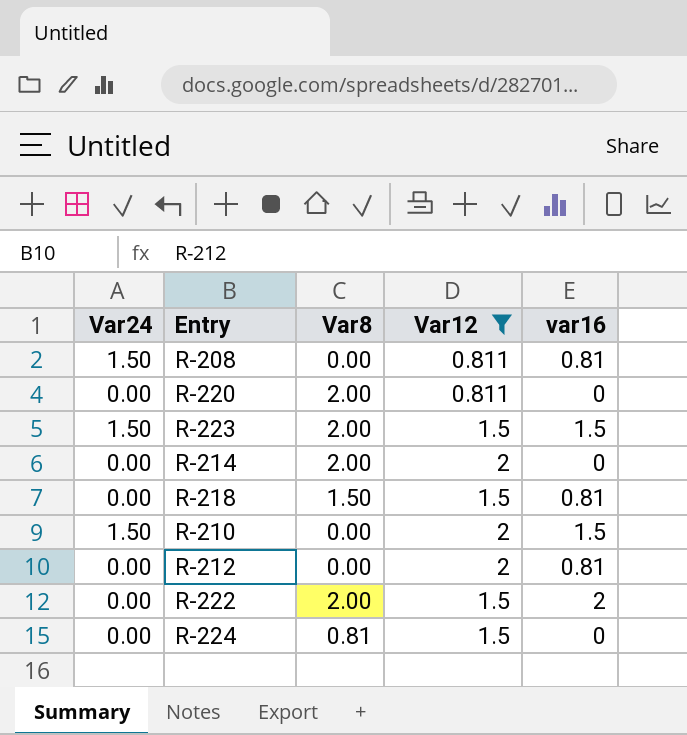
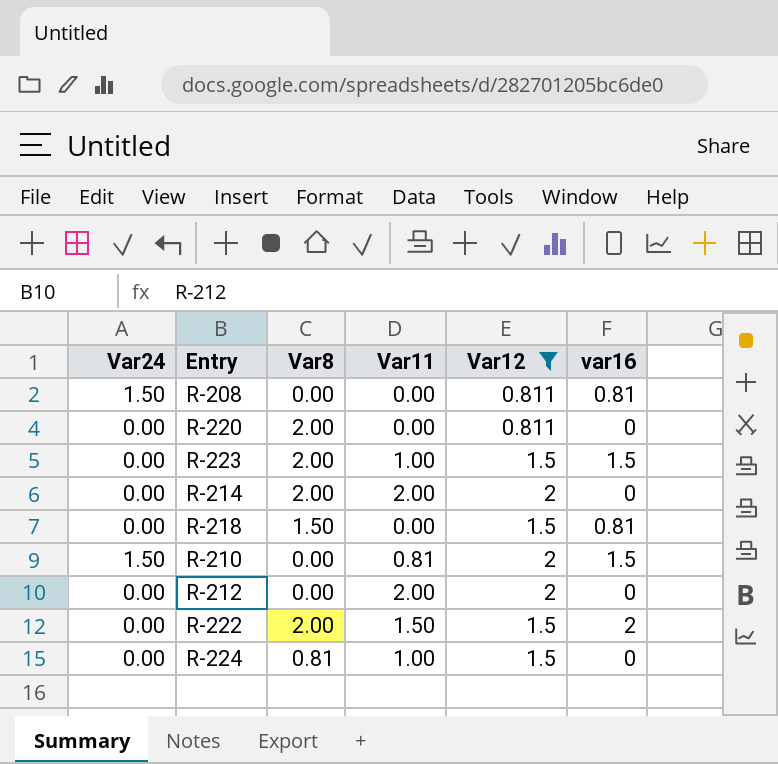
column Var11 | position: none -> 4
R-223 | Var24: 1.50 -> 0.00
R-212 | var16: 0.81 -> 0

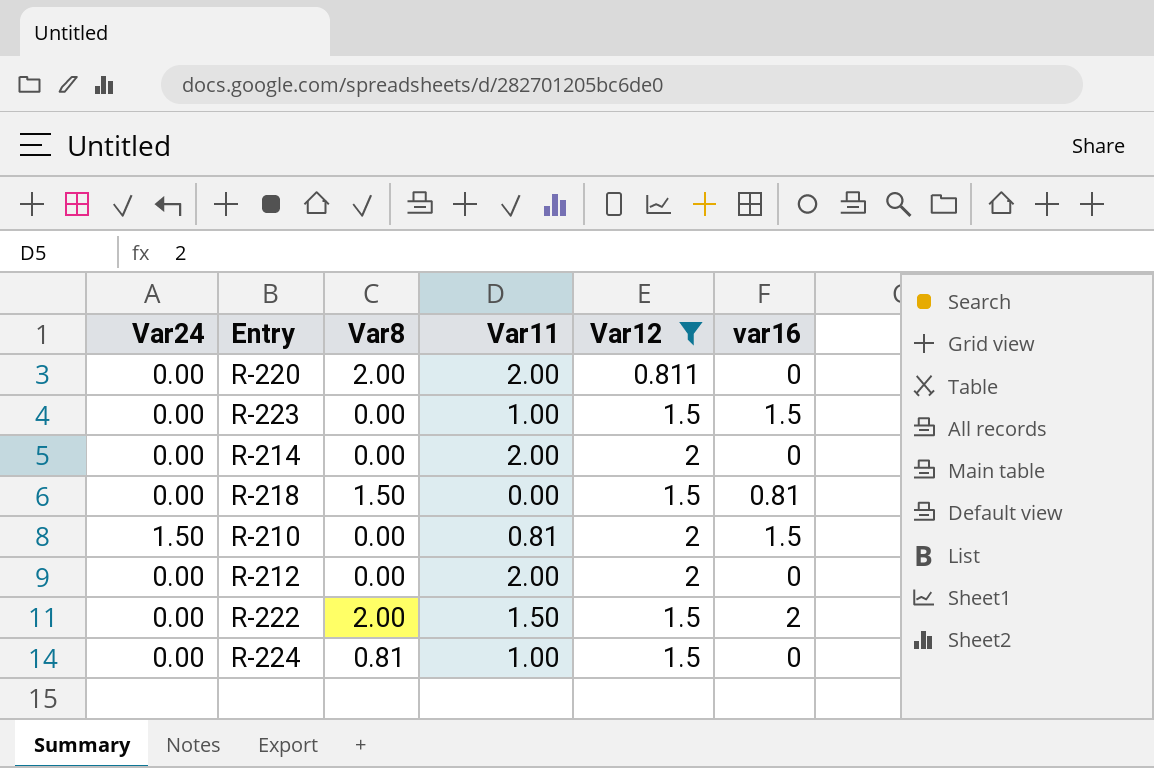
row R-208: 1.50 | 0.00 | 0.00 | 0.811 | 0.81 -> none
R-220 | Var11: 0.00 -> 2.00
R-223 | Var8: 2.00 -> 0.00
R-214 | Var8: 2.00 -> 0.00

